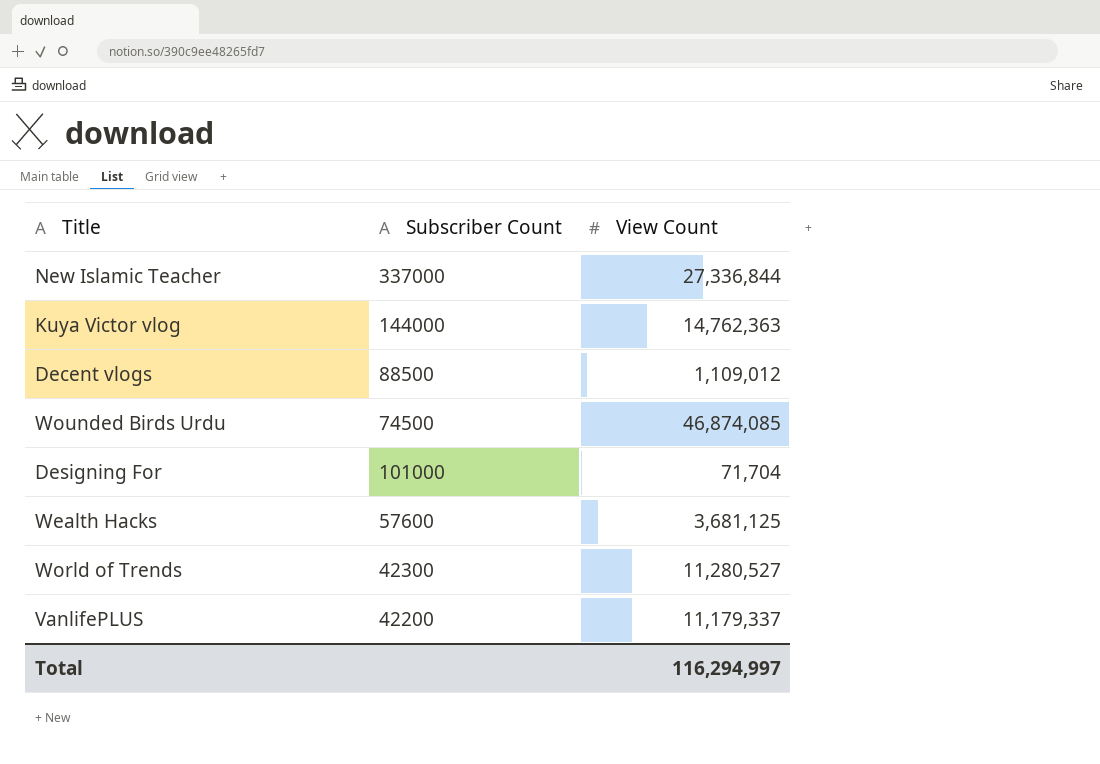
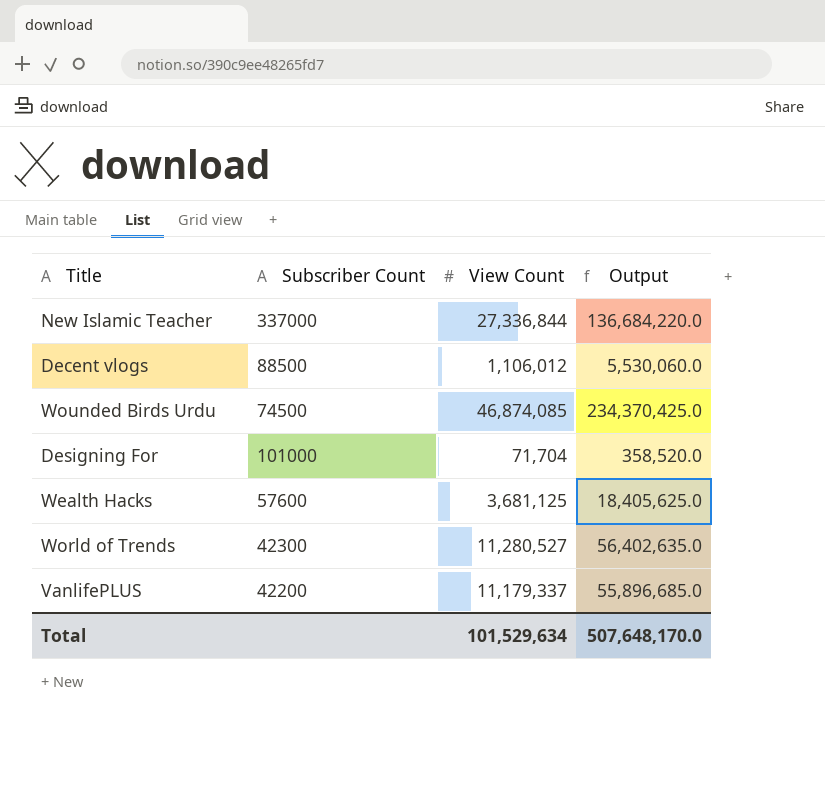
column Output | formula: none -> [View Count] * 5
row Kuya Victor vlog: 144000 | 14,762,363 -> none
Decent vlogs | View Count: 1,109,012 -> 1,106,012
Total | View Count: 116,294,997 -> 101,529,634

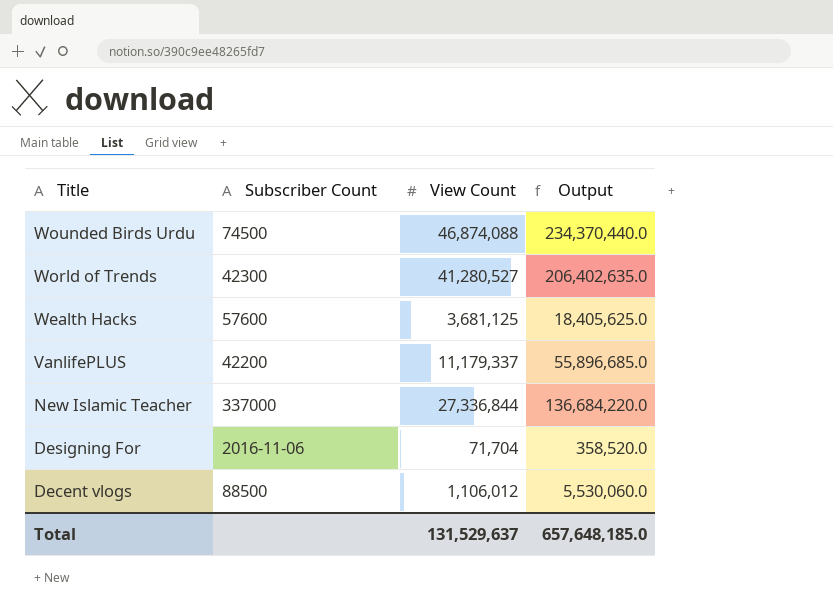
row order: none -> Title descending
Wounded Birds Urdu | View Count: 46,874,085 -> 46,874,088
Wounded Birds Urdu | Output: 234,370,425.0 -> 234,370,440.0
World of Trends | View Count: 11,280,527 -> 41,280,527
World of Trends | Output: 56,402,635.0 -> 206,402,635.0
Designing For | Subscriber Count: 101000 -> 2016-11-06
Total | View Count: 101,529,634 -> 131,529,637
Total | Output: 507,648,170.0 -> 657,648,185.0

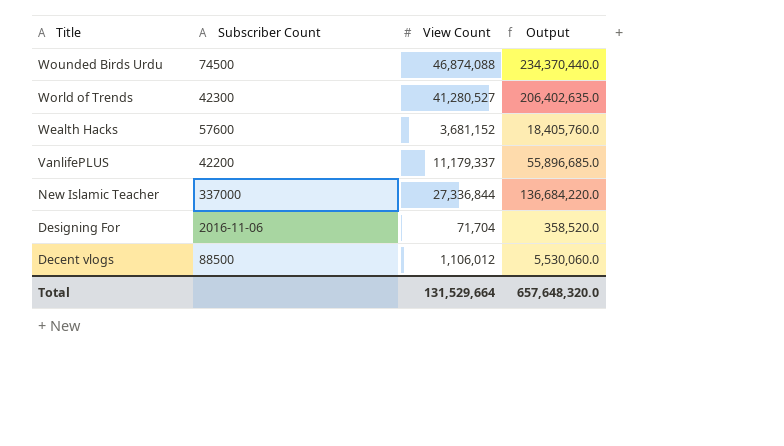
Wealth Hacks | View Count: 3,681,125 -> 3,681,152
Wealth Hacks | Output: 18,405,625.0 -> 18,405,760.0
Total | View Count: 131,529,637 -> 131,529,664
Total | Output: 657,648,185.0 -> 657,648,320.0

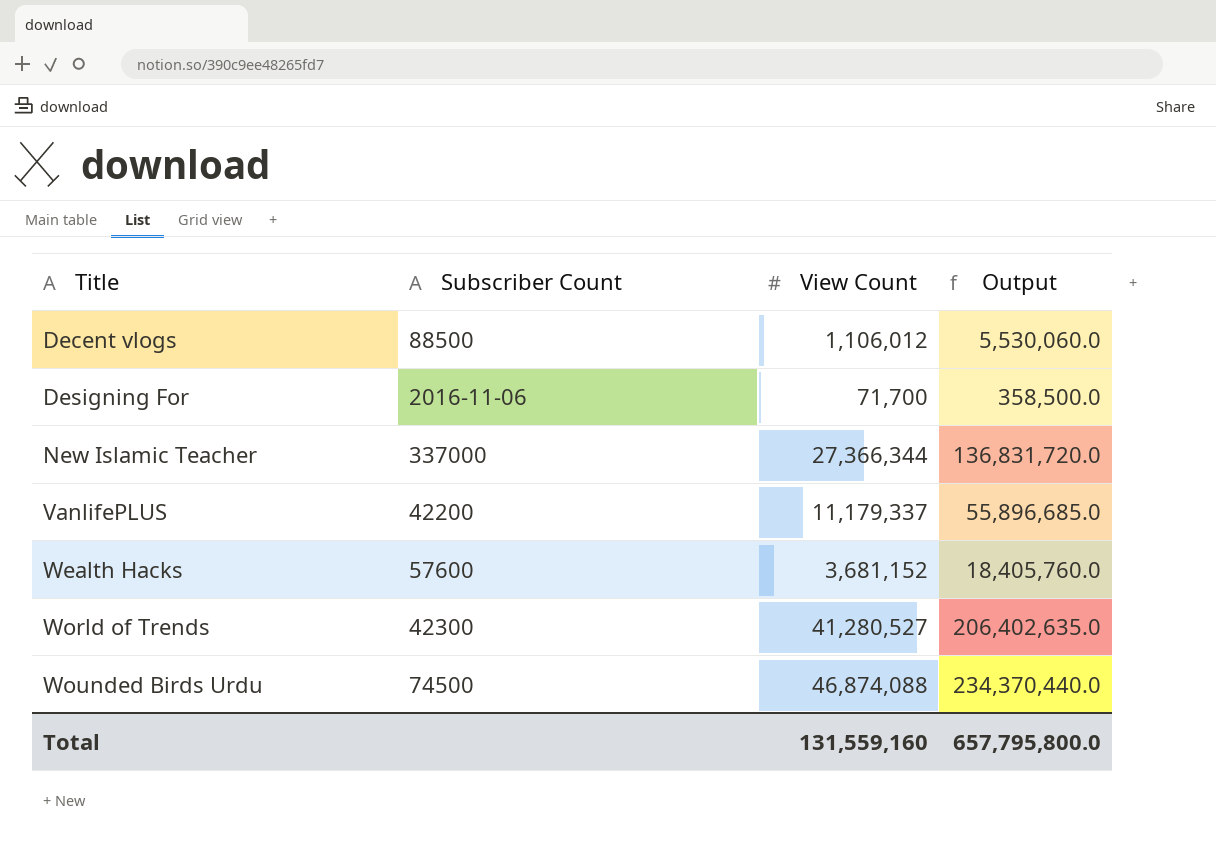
row order: Title descending -> Title ascending
Designing For | View Count: 71,704 -> 71,700
Designing For | Output: 358,520.0 -> 358,500.0
New Islamic Teacher | View Count: 27,336,844 -> 27,366,344
New Islamic Teacher | Output: 136,684,220.0 -> 136,831,720.0
Total | View Count: 131,529,664 -> 131,559,160
Total | Output: 657,648,320.0 -> 657,795,800.0

